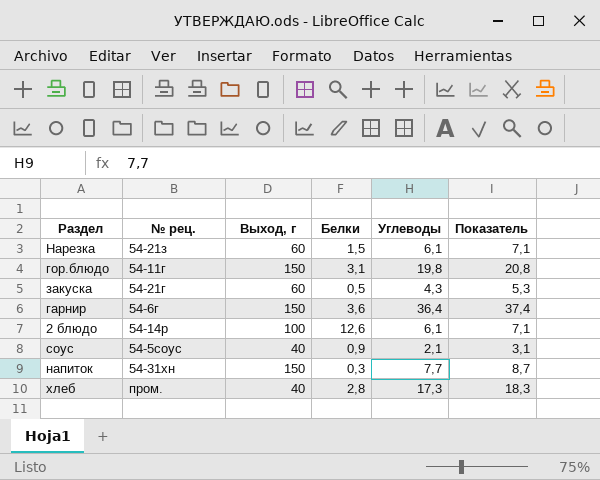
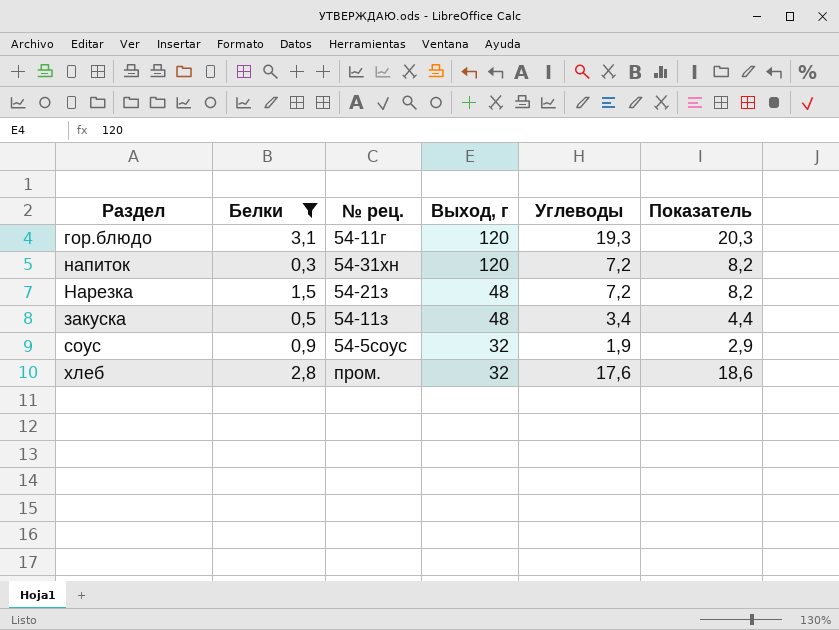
filter: none -> Белки <= 3,1
row order: none -> Выход, г descending
column Белки | position: 4 -> 2
гор.блюдо | Выход, г: 150 -> 120
гор.блюдо | Углеводы: 19,8 -> 19,3
гор.блюдо | Показатель: 20,8 -> 20,3
напиток | Выход, г: 150 -> 120
напиток | Углеводы: 7,7 -> 7,2
напиток | Показатель: 8,7 -> 8,2
Нарезка | Выход, г: 60 -> 48
Нарезка | Углеводы: 6,1 -> 7,2
Нарезка | Показатель: 7,1 -> 8,2
закуска | № рец.: 54-21г -> 54-11з
закуска | Выход, г: 60 -> 48
закуска | Углеводы: 4,3 -> 3,4
закуска | Показатель: 5,3 -> 4,4
соус | Выход, г: 40 -> 32
соус | Углеводы: 2,1 -> 1,9
соус | Показатель: 3,1 -> 2,9
хлеб | Выход, г: 40 -> 32
хлеб | Углеводы: 17,3 -> 17,6
хлеб | Показатель: 18,3 -> 18,6

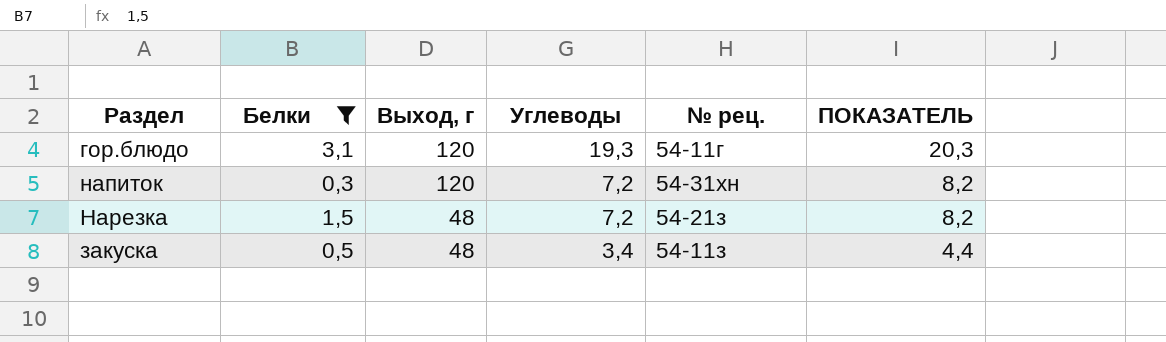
column № рец. | position: 3 -> 5
column name: Показатель -> ПОКАЗАТЕЛЬ
row соус: 0,9 | 54-5соус | 32 | 1,9 | 2,9 -> none
row хлеб: 2,8 | пром. | 32 | 17,6 | 18,6 -> none

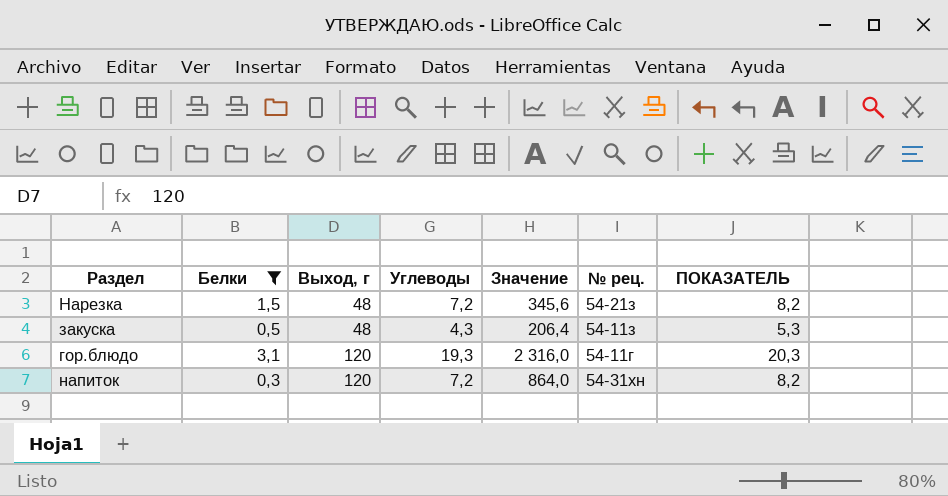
row order: Выход, г descending -> Выход, г ascending
column Значение | formula: none -> [Выход, г] * [Углеводы]
закуска | Углеводы: 3,4 -> 4,3
закуска | ПОКАЗАТЕЛЬ: 4,4 -> 5,3

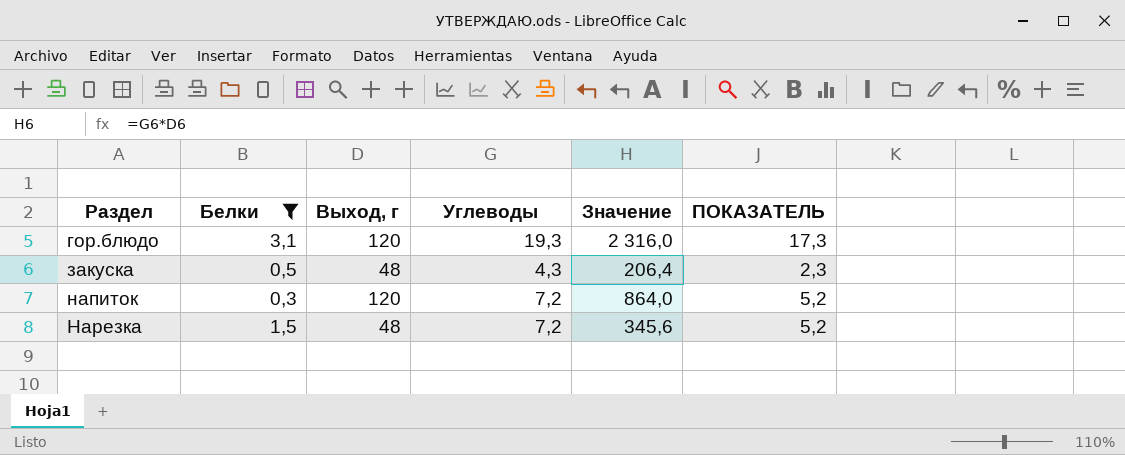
row order: Выход, г ascending -> Раздел ascending
column № рец. | position: 6 -> none
column ПОКАЗАТЕЛЬ | formula: [Углеводы] + 1 -> [Углеводы] - 2

